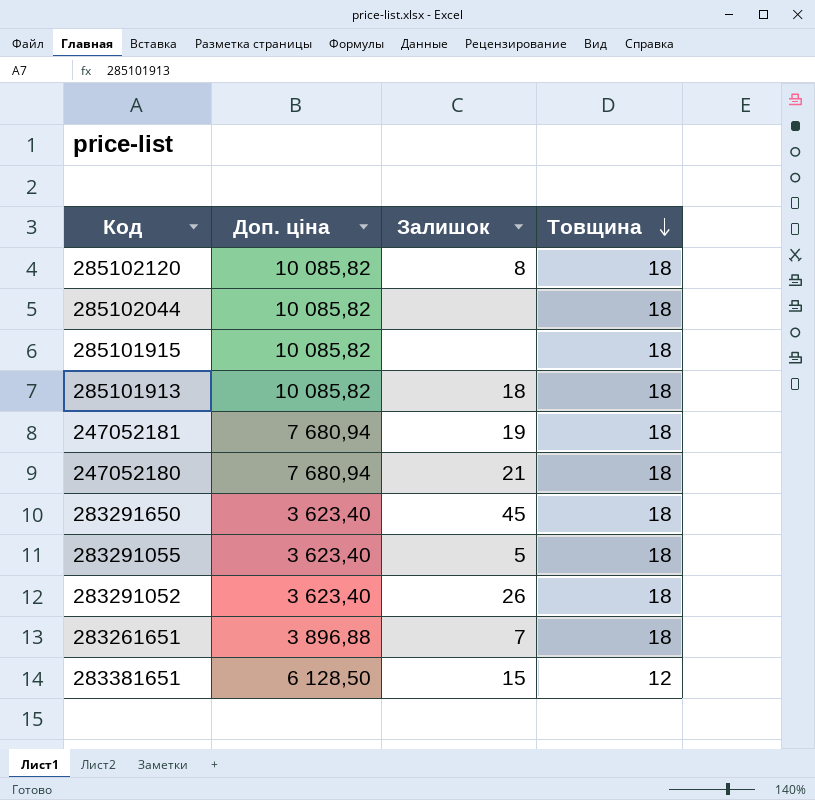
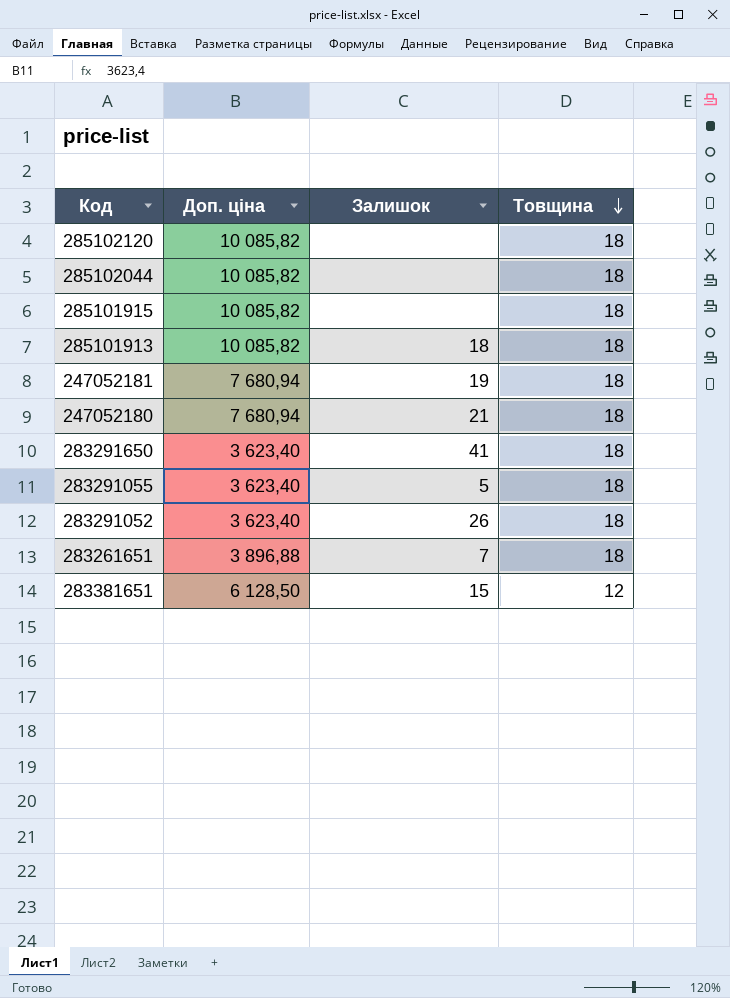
285102120 | Залишок: 8 -> none
283291650 | Залишок: 45 -> 41

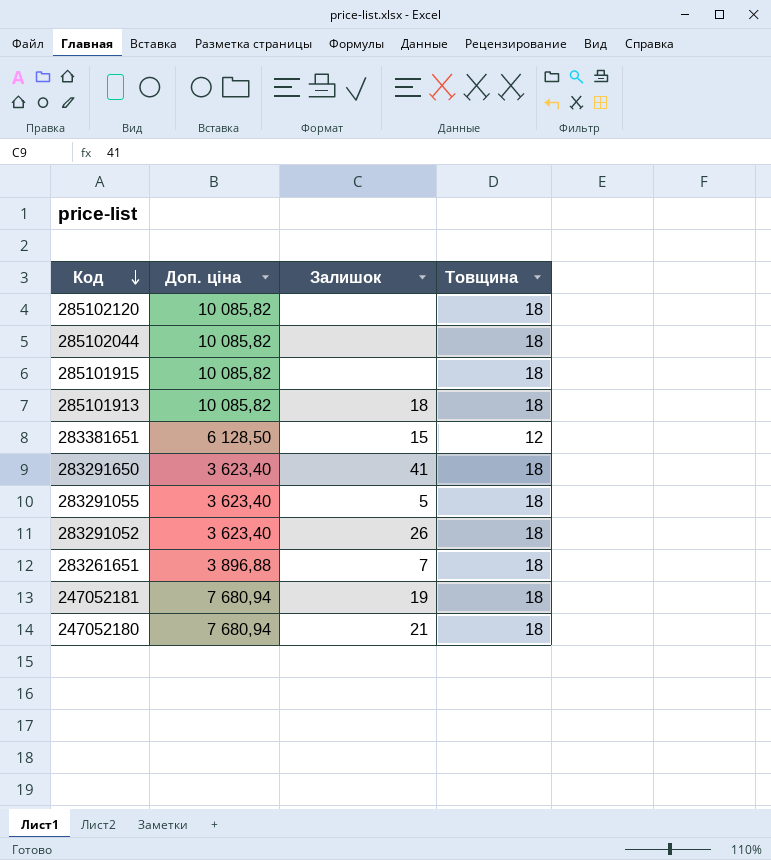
row order: Товщина descending -> Код descending

